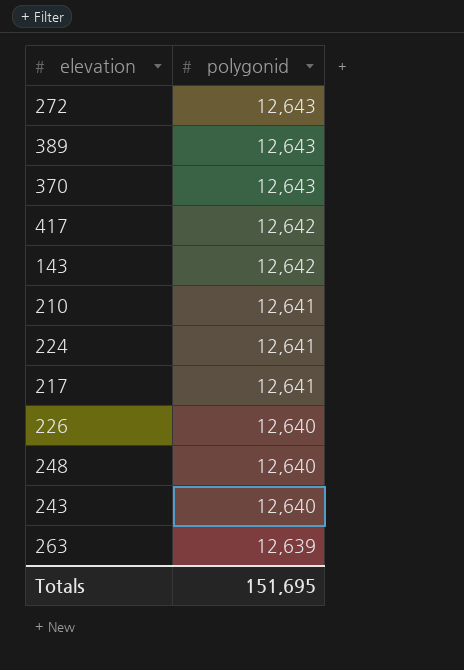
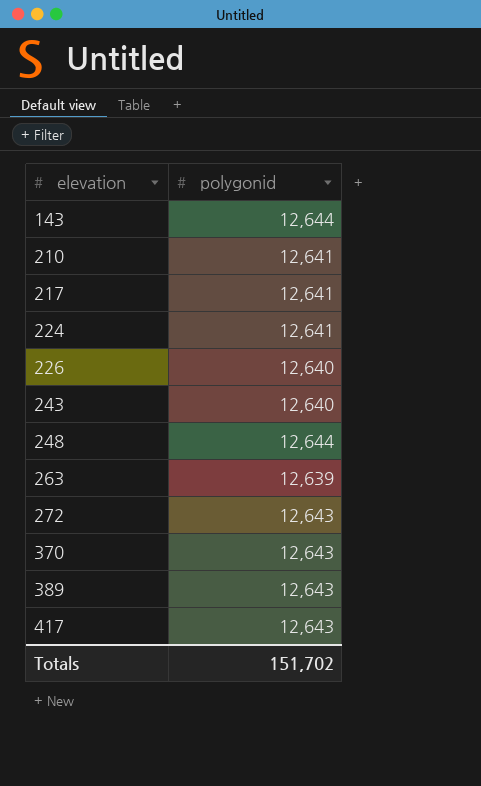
row order: polygonid descending -> elevation ascending
143 | polygonid: 12,642 -> 12,644
248 | polygonid: 12,640 -> 12,644
417 | polygonid: 12,642 -> 12,643
Totals | polygonid: 151,695 -> 151,702

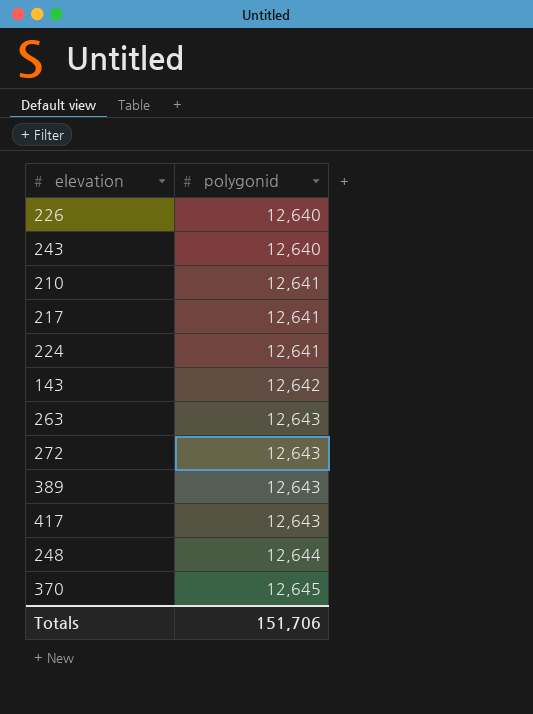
row order: elevation ascending -> polygonid ascending
143 | polygonid: 12,644 -> 12,642
263 | polygonid: 12,639 -> 12,643
370 | polygonid: 12,643 -> 12,645
Totals | polygonid: 151,702 -> 151,706

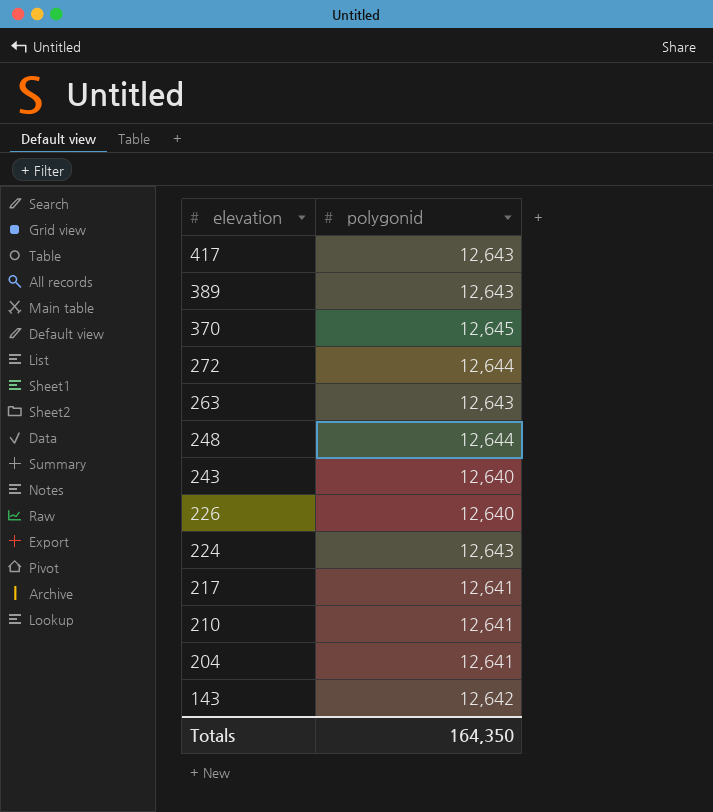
row order: polygonid ascending -> elevation descending
272 | polygonid: 12,643 -> 12,644
224 | polygonid: 12,641 -> 12,643
row 204: none -> 12,641
Totals | polygonid: 151,706 -> 164,350

